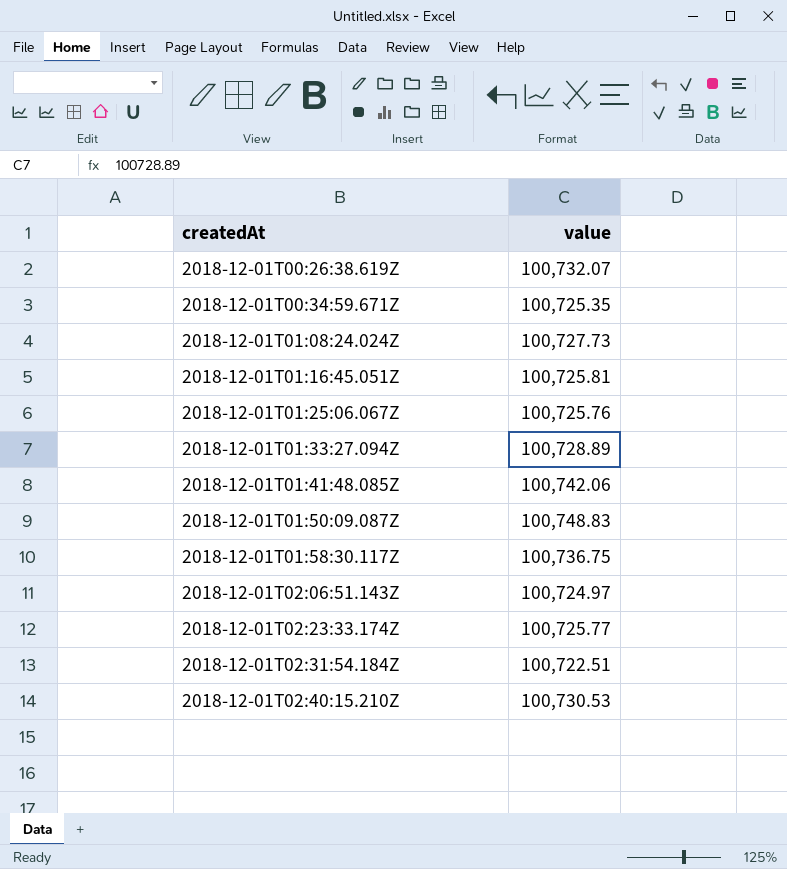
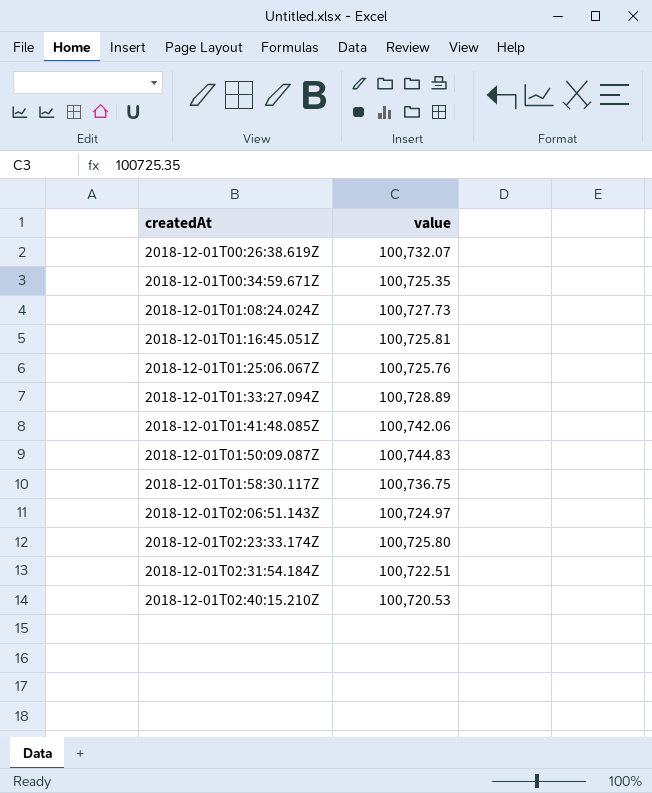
2018-12-01T01:50:09.087Z | value: 100,748.83 -> 100,744.83
2018-12-01T02:23:33.174Z | value: 100,725.77 -> 100,725.80
2018-12-01T02:40:15.210Z | value: 100,730.53 -> 100,720.53

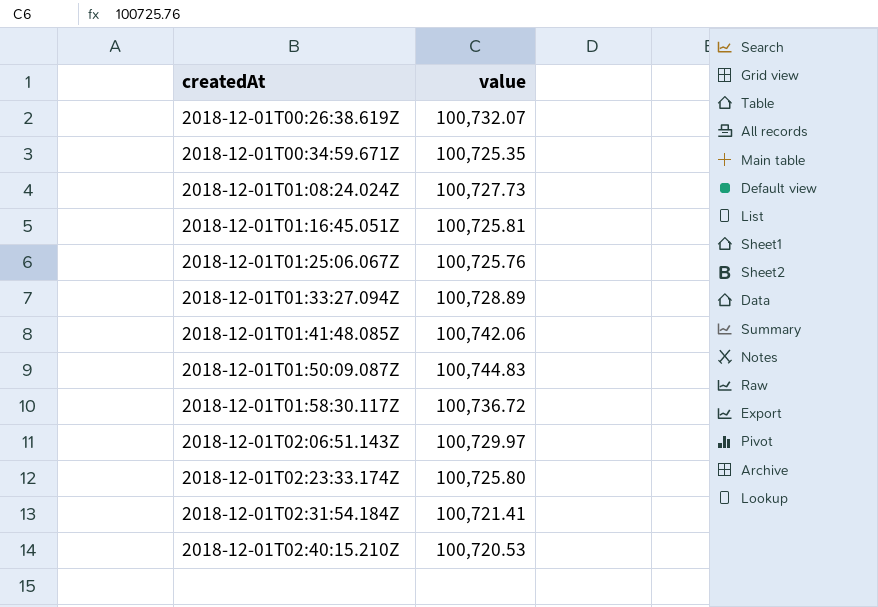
2018-12-01T01:58:30.117Z | value: 100,736.75 -> 100,736.72
2018-12-01T02:06:51.143Z | value: 100,724.97 -> 100,729.97
2018-12-01T02:31:54.184Z | value: 100,722.51 -> 100,721.41

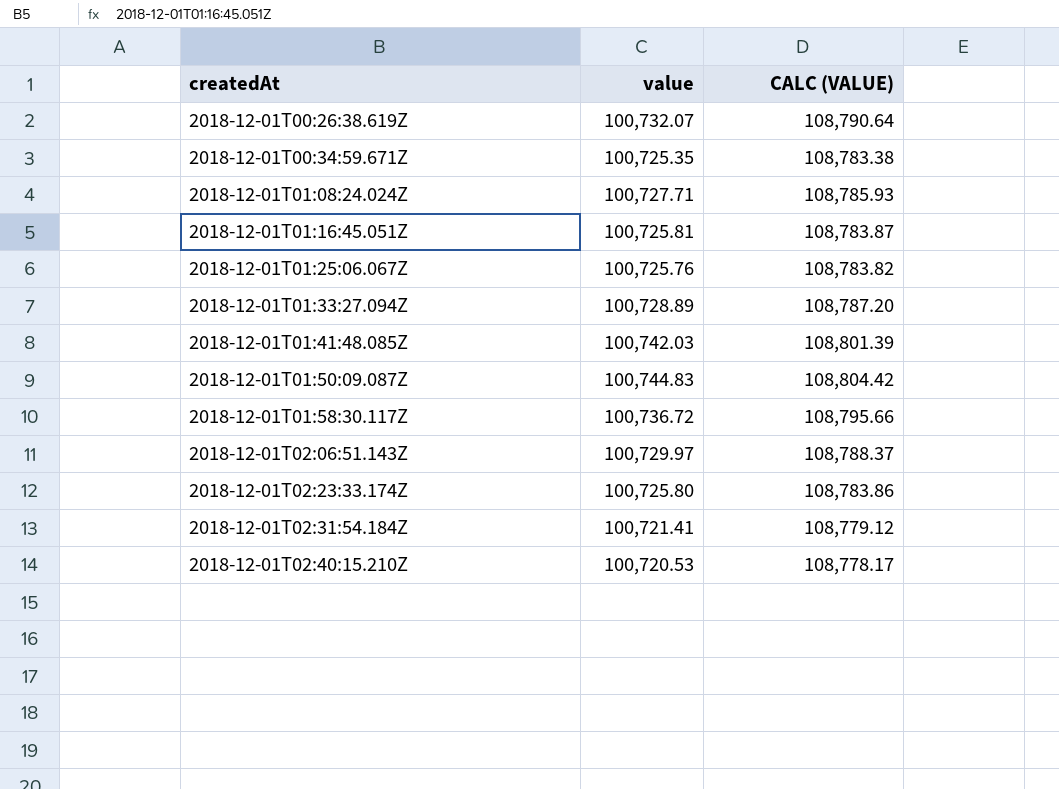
column CALC (VALUE) | formula: none -> [value] * 1.08
2018-12-01T01:08:24.024Z | value: 100,727.73 -> 100,727.71
2018-12-01T01:41:48.085Z | value: 100,742.06 -> 100,742.03

